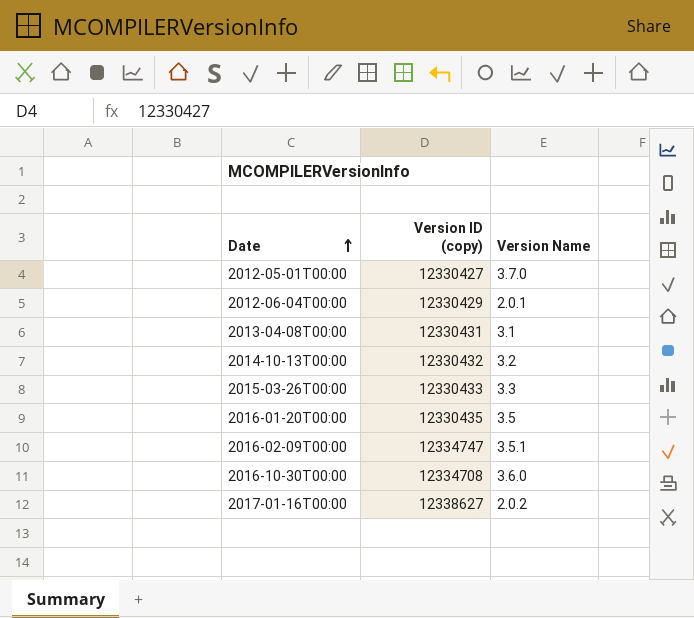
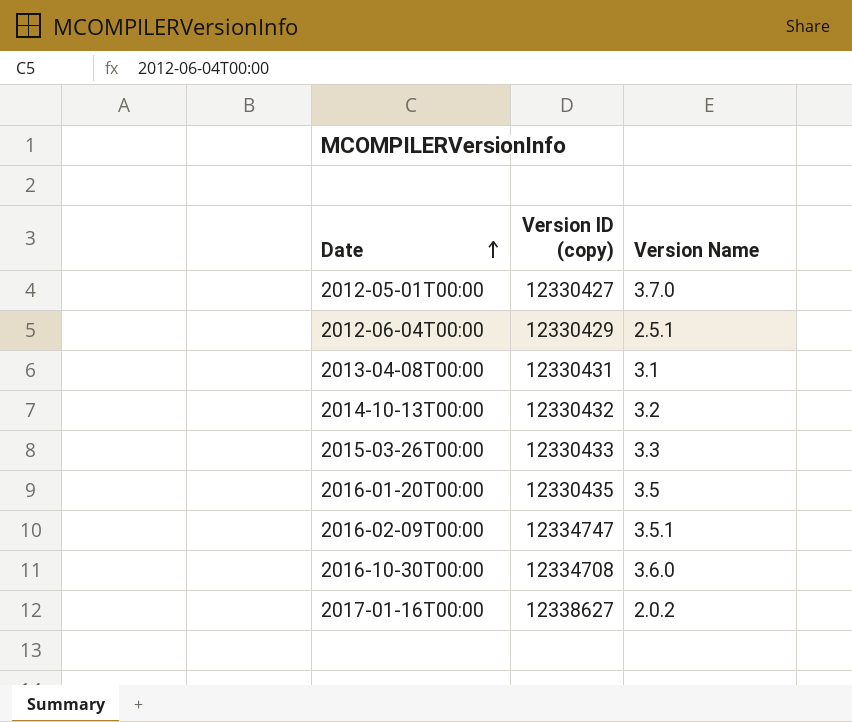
2012-06-04T00:00 | Version Name: 2.0.1 -> 2.5.1

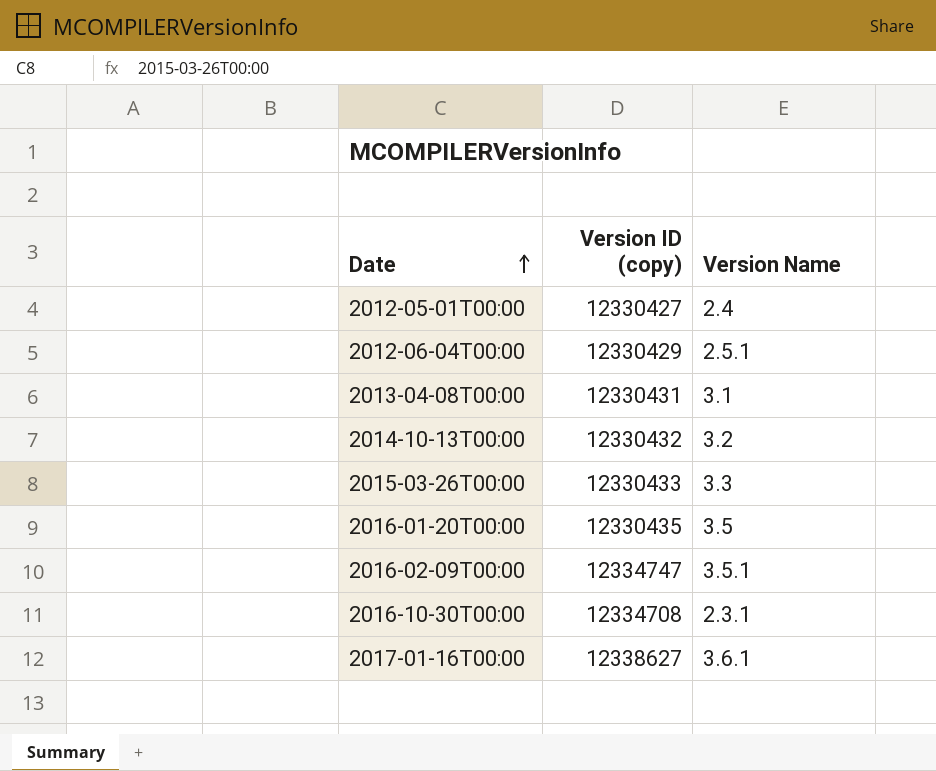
2012-05-01T00:00 | Version Name: 3.7.0 -> 2.4
2016-10-30T00:00 | Version Name: 3.6.0 -> 2.3.1
2017-01-16T00:00 | Version Name: 2.0.2 -> 3.6.1

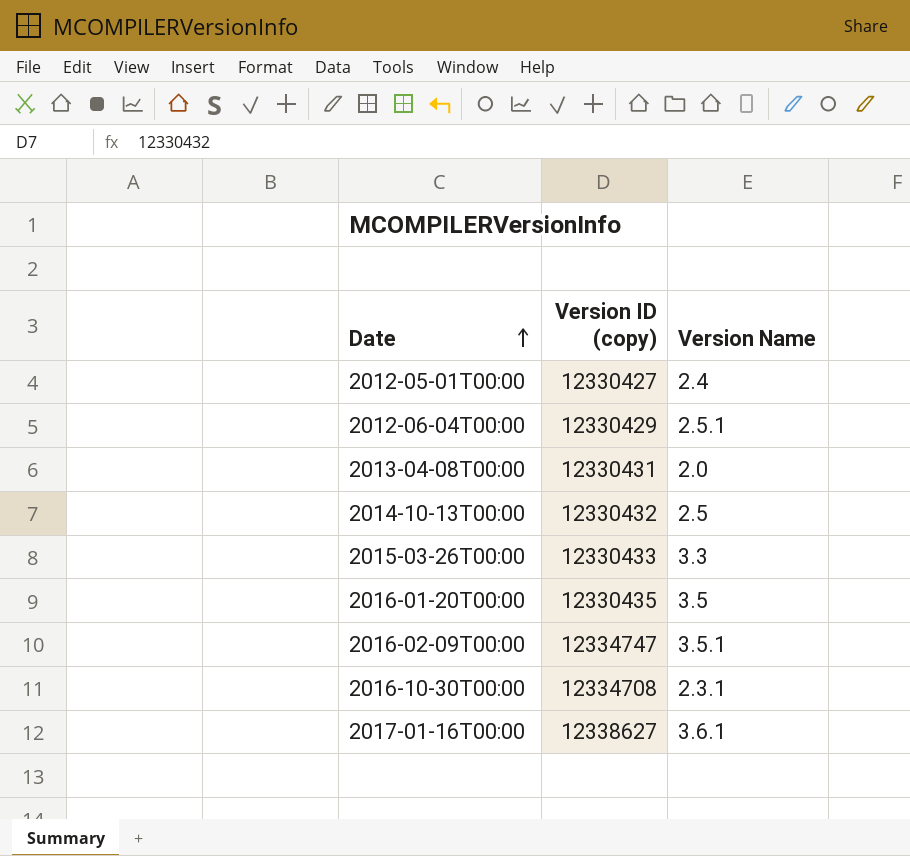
2013-04-08T00:00 | Version Name: 3.1 -> 2.0
2014-10-13T00:00 | Version Name: 3.2 -> 2.5

